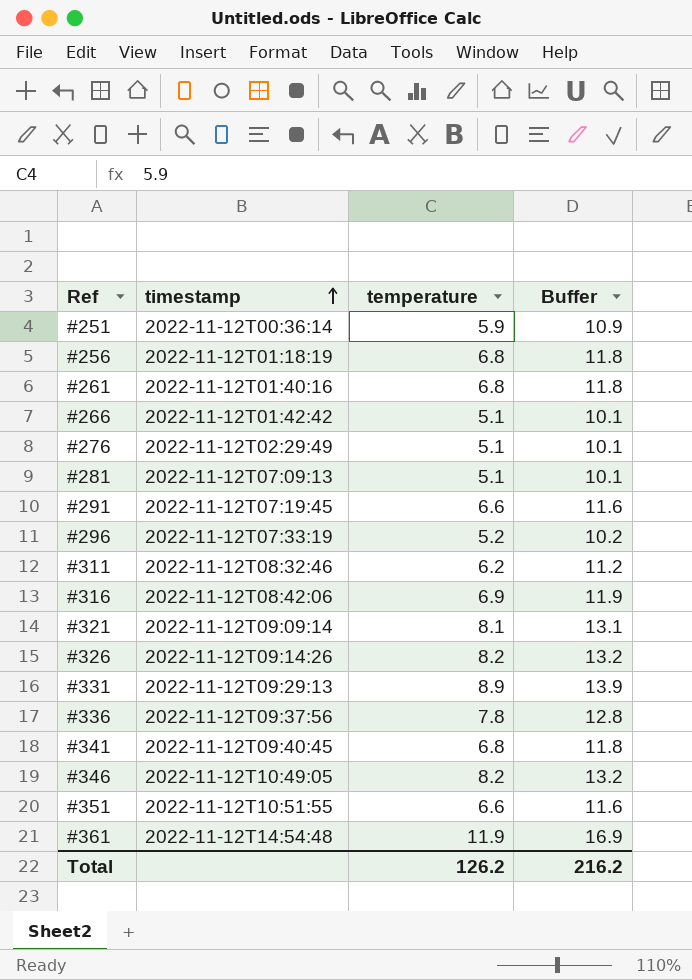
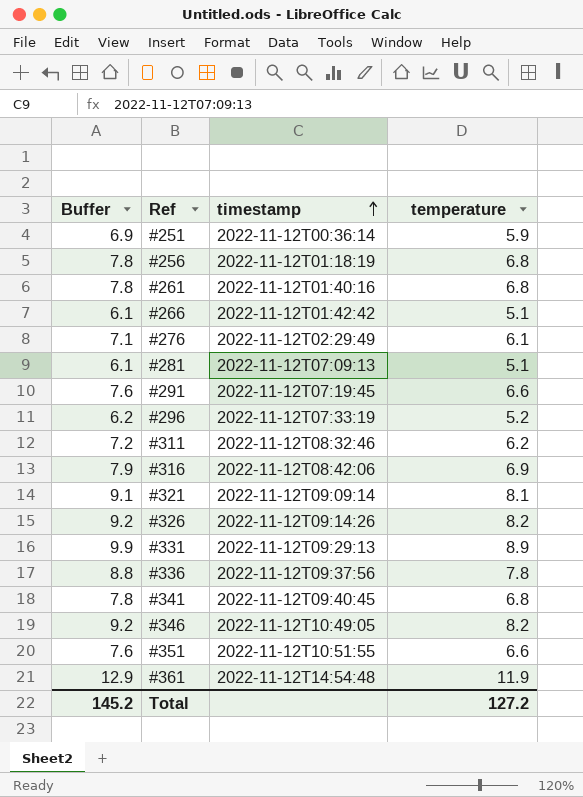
column Buffer | formula: [temperature] + 5 -> [temperature] + 1
column Buffer | position: 4 -> 1
#276 | temperature: 5.1 -> 6.1
Total | Buffer: 216.2 -> 145.2
Total | temperature: 126.2 -> 127.2

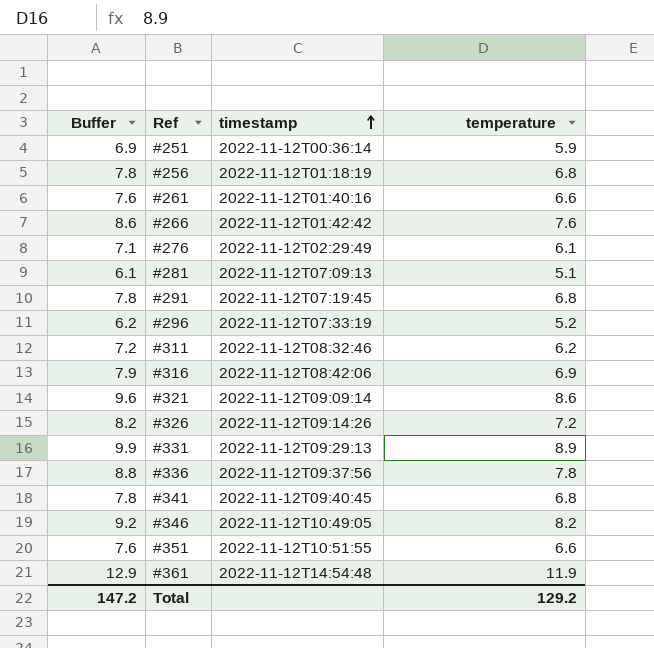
#261 | Buffer: 7.8 -> 7.6
#261 | temperature: 6.8 -> 6.6
#266 | Buffer: 6.1 -> 8.6
#266 | temperature: 5.1 -> 7.6
#291 | Buffer: 7.6 -> 7.8
#291 | temperature: 6.6 -> 6.8
#321 | Buffer: 9.1 -> 9.6
#321 | temperature: 8.1 -> 8.6
#326 | Buffer: 9.2 -> 8.2
#326 | temperature: 8.2 -> 7.2
Total | Buffer: 145.2 -> 147.2
Total | temperature: 127.2 -> 129.2

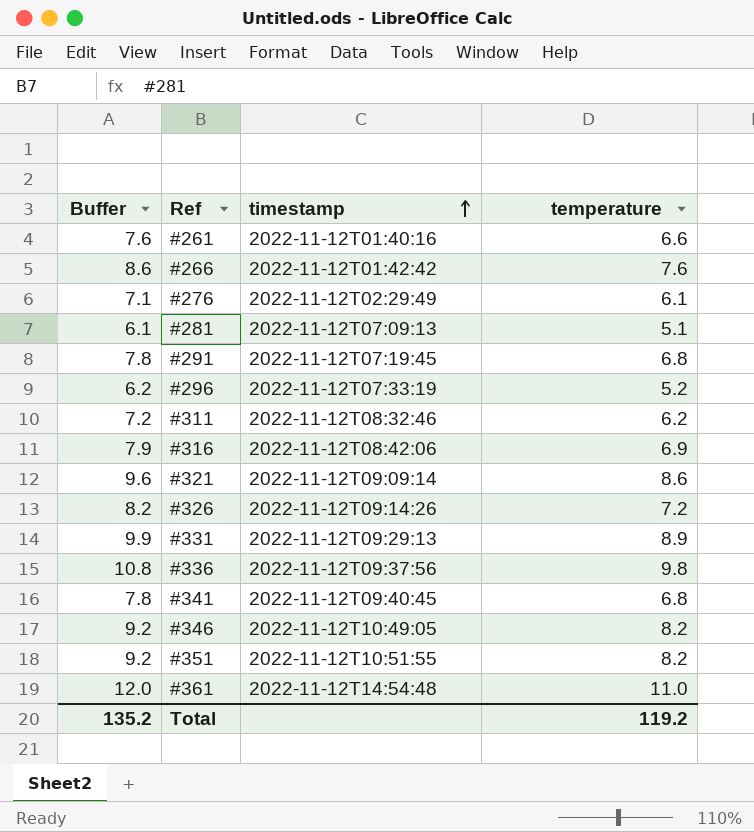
row #251: 6.9 | 2022-11-12T00:36:14 | 5.9 -> none
row #256: 7.8 | 2022-11-12T01:18:19 | 6.8 -> none
#336 | Buffer: 8.8 -> 10.8
#336 | temperature: 7.8 -> 9.8
#351 | Buffer: 7.6 -> 9.2
#351 | temperature: 6.6 -> 8.2
#361 | Buffer: 12.9 -> 12.0
#361 | temperature: 11.9 -> 11.0
Total | Buffer: 147.2 -> 135.2
Total | temperature: 129.2 -> 119.2

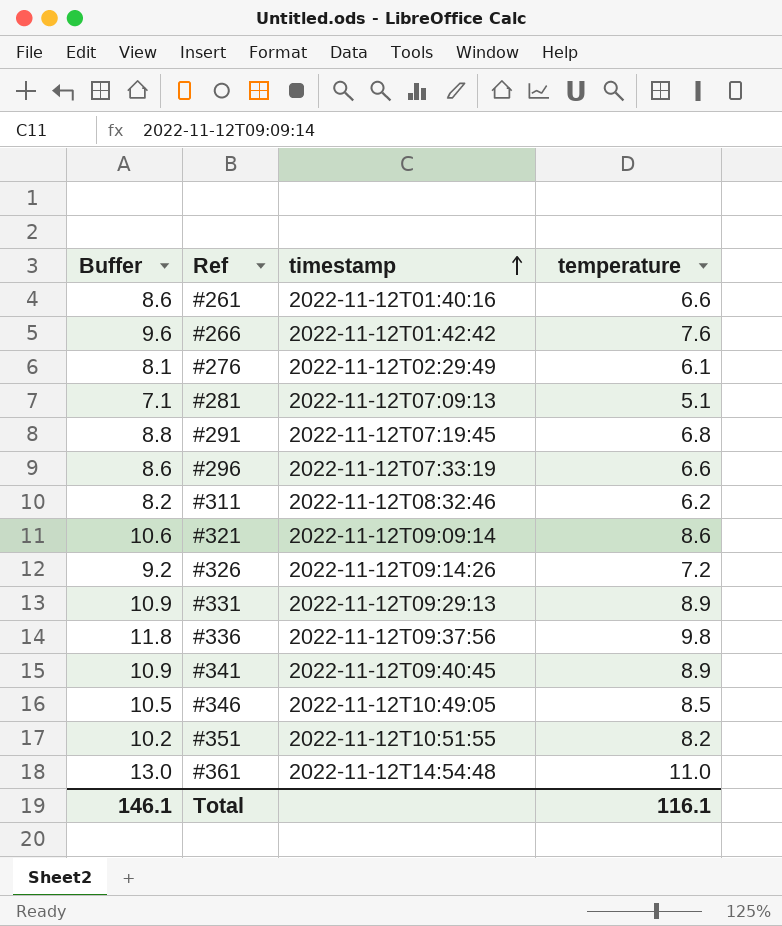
column Buffer | formula: [temperature] + 1 -> [temperature] + 2
row #316: 7.9 | 2022-11-12T08:42:06 | 6.9 -> none
#296 | temperature: 5.2 -> 6.6
#341 | temperature: 6.8 -> 8.9
#346 | temperature: 8.2 -> 8.5
Total | Buffer: 135.2 -> 146.1
Total | temperature: 119.2 -> 116.1

